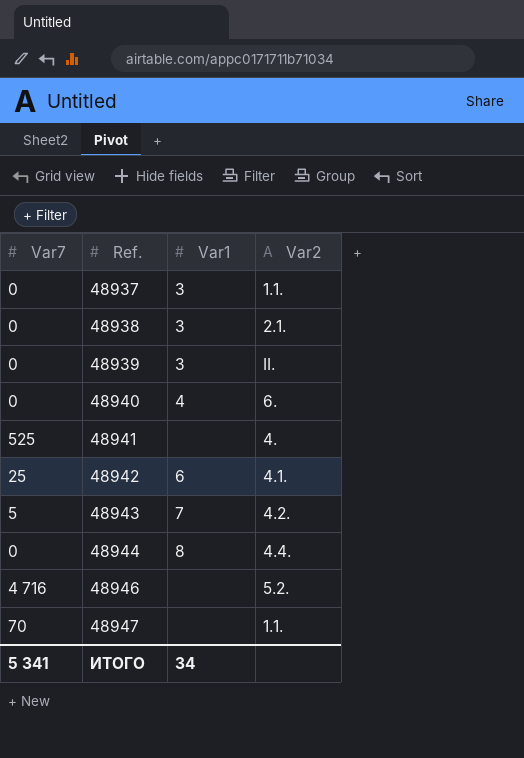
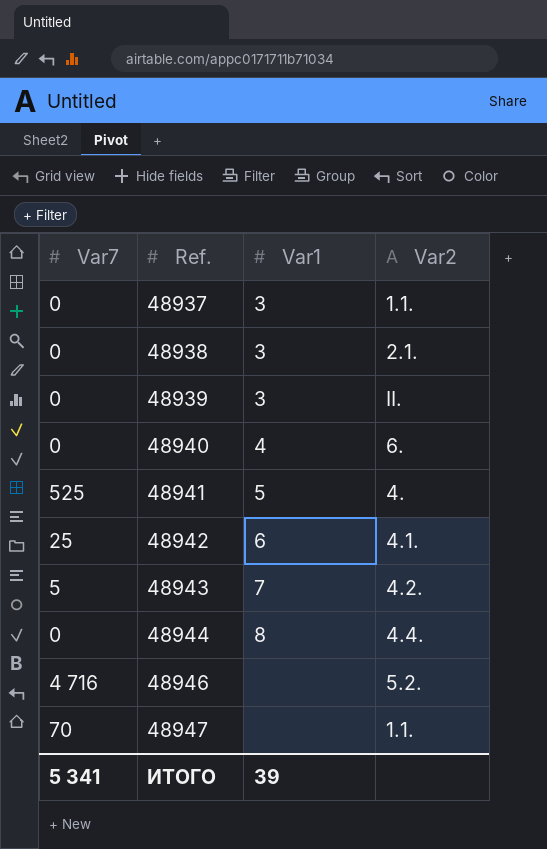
48941 | Var1: none -> 5
ИТОГО | Var1: 34 -> 39

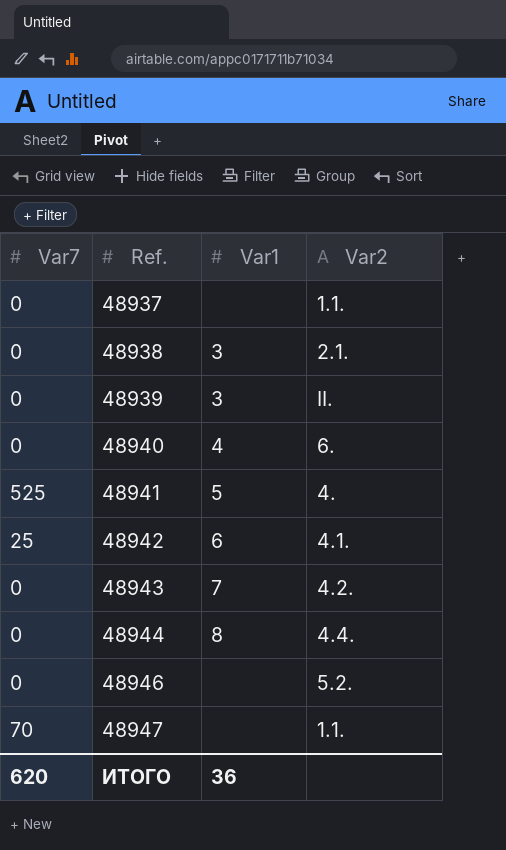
48937 | Var1: 3 -> none
48943 | Var7: 5 -> 0
48946 | Var7: 4 716 -> 0
ИТОГО | Var7: 5 341 -> 620
ИТОГО | Var1: 39 -> 36

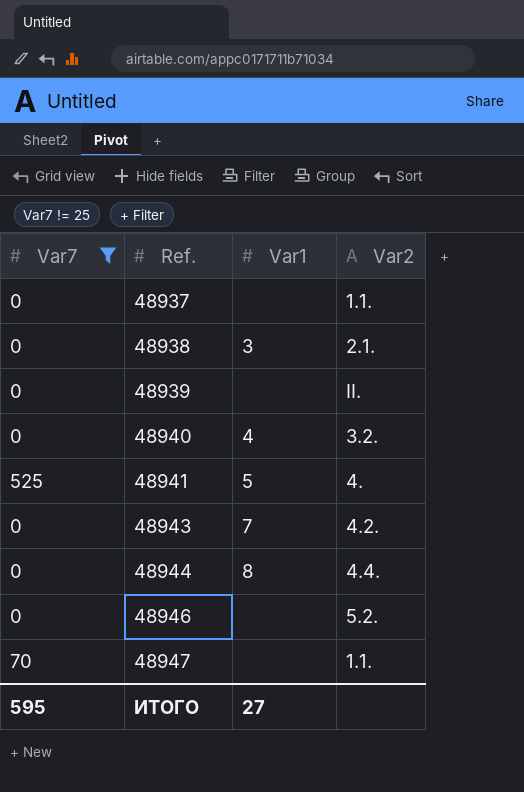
filter: none -> Var7 != 25
48939 | Var1: 3 -> none
48940 | Var2: 6. -> 3.2.
ИТОГО | Var7: 620 -> 595
ИТОГО | Var1: 36 -> 27

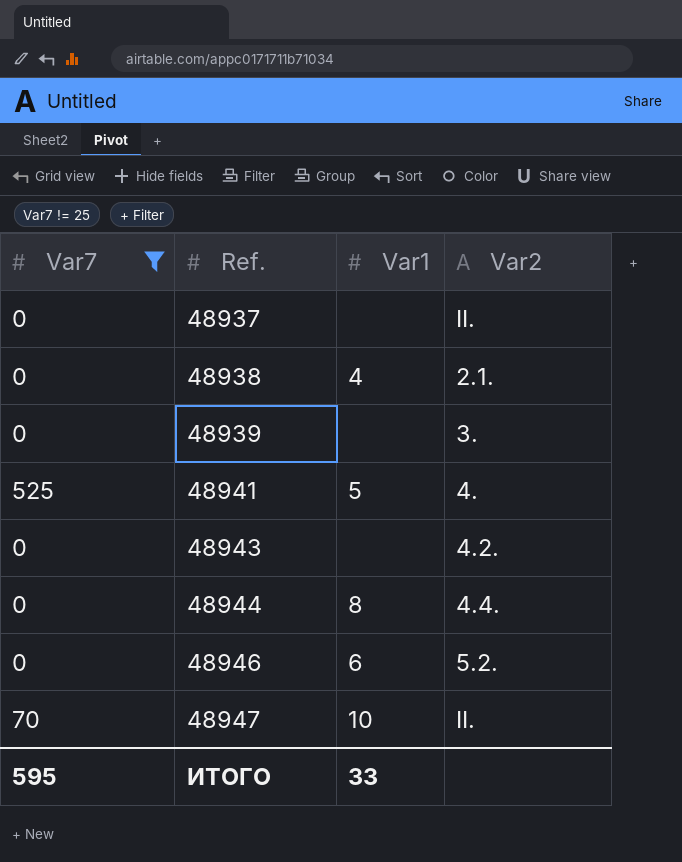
row 48940: 0 | 4 | 3.2. -> none
48937 | Var2: 1.1. -> II.
48938 | Var1: 3 -> 4
48939 | Var2: II. -> 3.
48943 | Var1: 7 -> none
48946 | Var1: none -> 6
48947 | Var1: none -> 10
48947 | Var2: 1.1. -> II.
ИТОГО | Var1: 27 -> 33

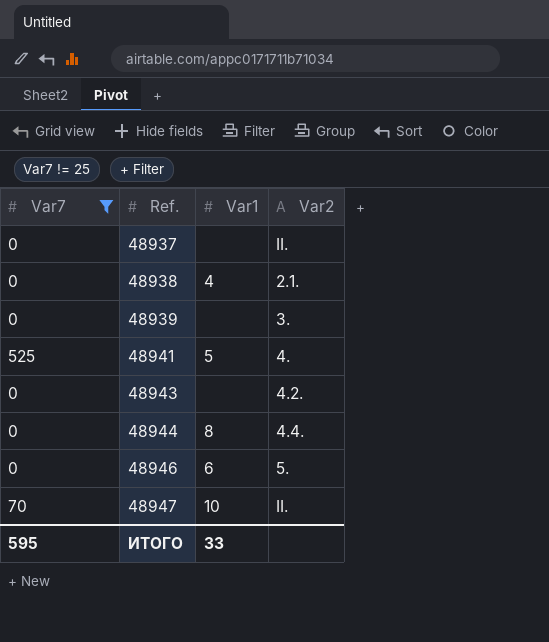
48946 | Var2: 5.2. -> 5.

